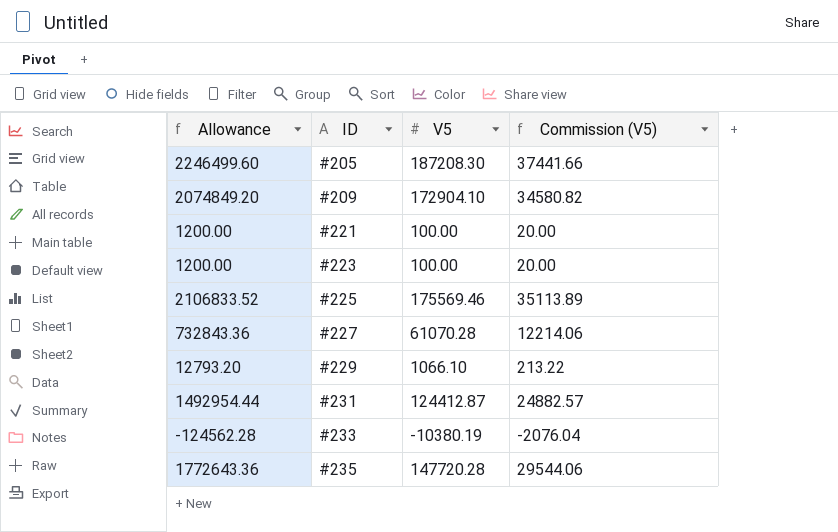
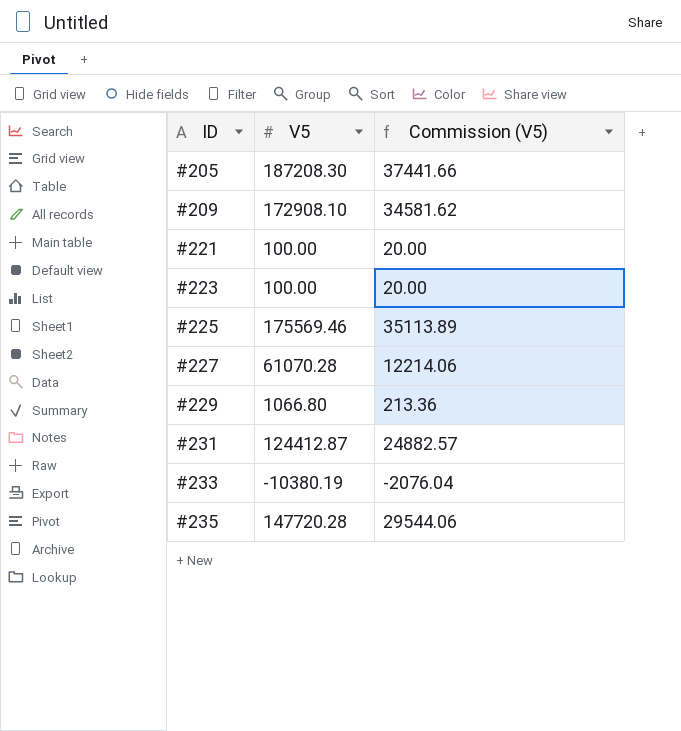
column Allowance | formula: [V5] * 12 -> none
#209 | V5: 172904.10 -> 172908.10
#209 | Commission (V5): 34580.82 -> 34581.62
#229 | V5: 1066.10 -> 1066.80
#229 | Commission (V5): 213.22 -> 213.36

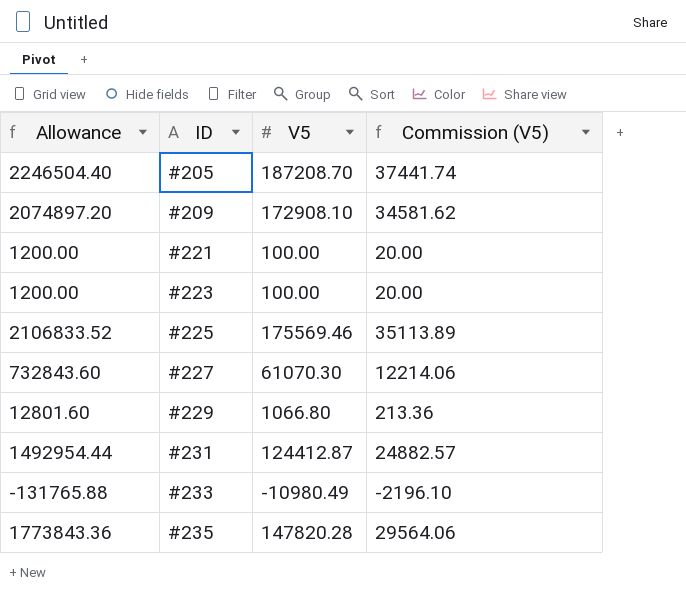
column Allowance | formula: none -> [V5] * 12
#205 | V5: 187208.30 -> 187208.70
#205 | Commission (V5): 37441.66 -> 37441.74
#227 | V5: 61070.28 -> 61070.30
#233 | V5: -10380.19 -> -10980.49
#233 | Commission (V5): -2076.04 -> -2196.10
#235 | V5: 147720.28 -> 147820.28
#235 | Commission (V5): 29544.06 -> 29564.06

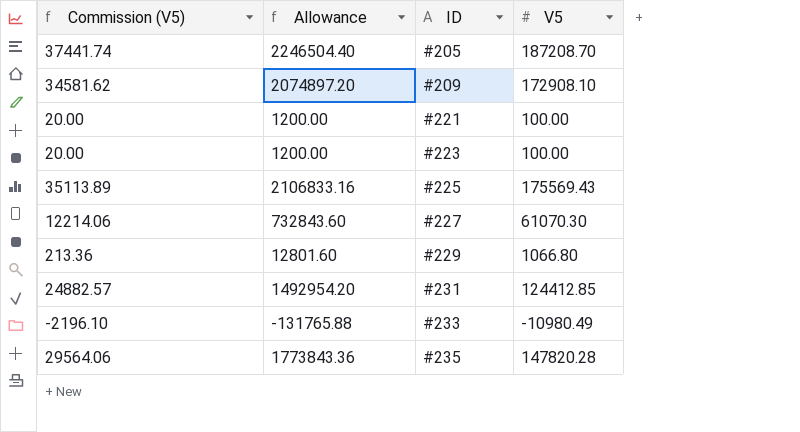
column Commission (V5) | position: 4 -> 1
#225 | Allowance: 2106833.52 -> 2106833.16
#225 | V5: 175569.46 -> 175569.43
#231 | Allowance: 1492954.44 -> 1492954.20
#231 | V5: 124412.87 -> 124412.85

